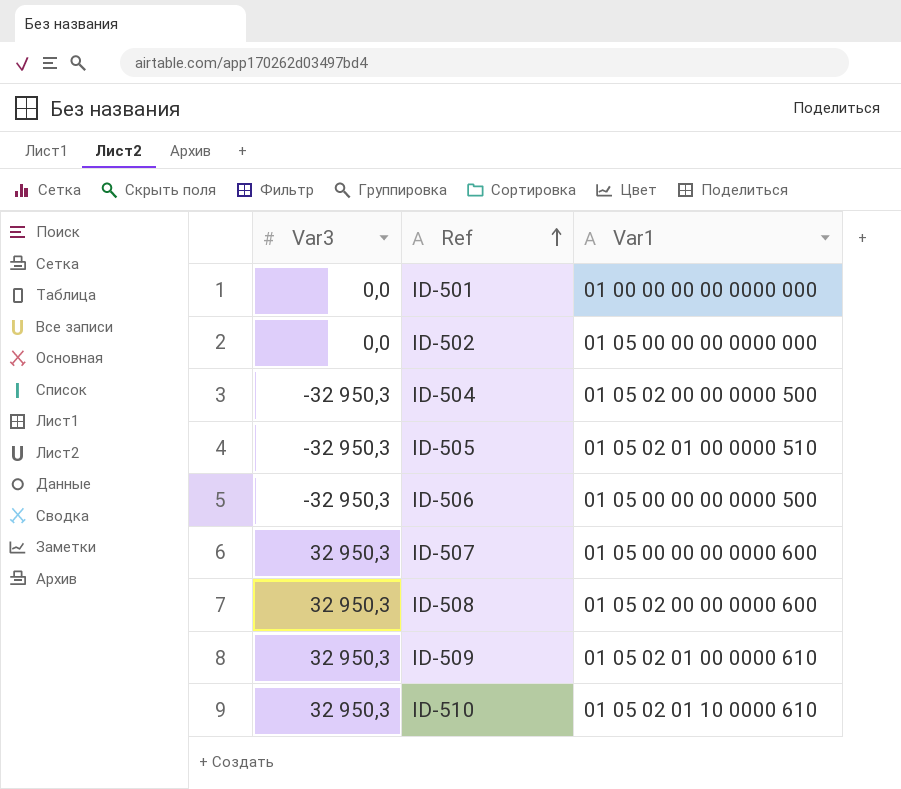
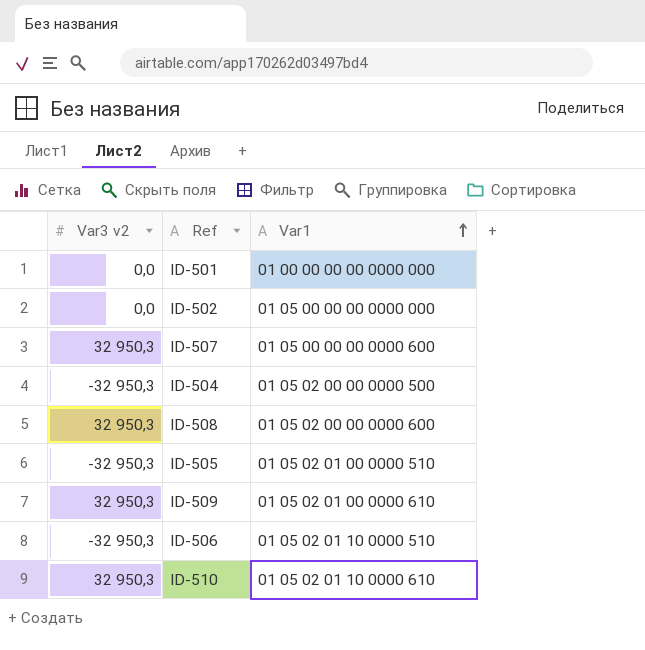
row order: Ref ascending -> Var1 ascending
column name: Var3 -> Var3 v2
ID-506 | Var1: 01 05 00 00 00 0000 500 -> 01 05 02 01 10 0000 510

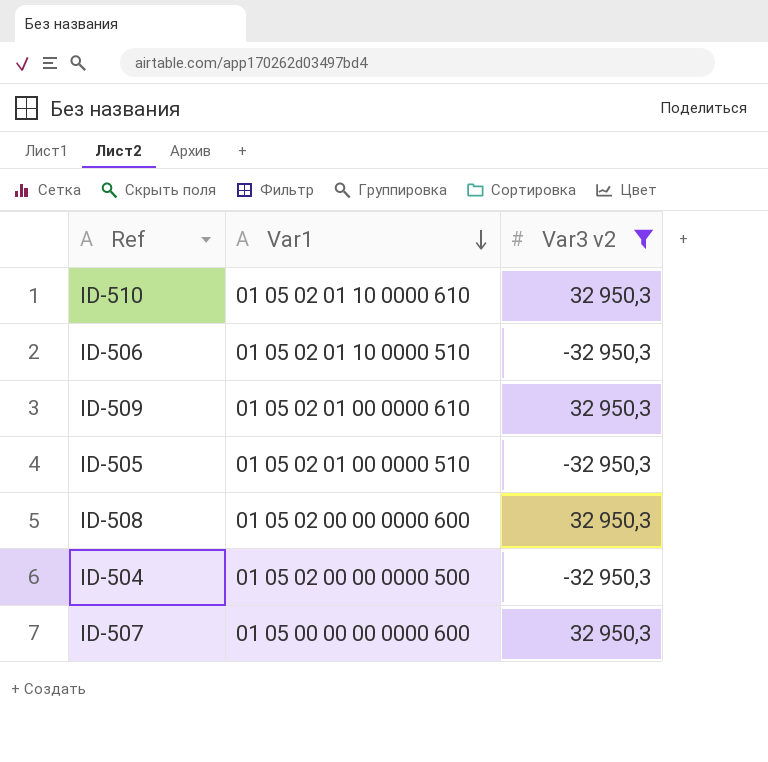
filter: none -> Var3 v2 != 0,0
row order: Var1 ascending -> Var1 descending
column Var3 v2 | position: 1 -> 3

